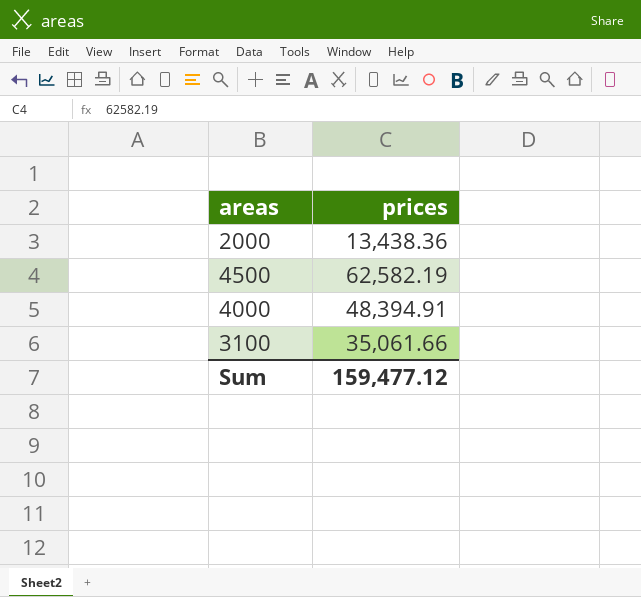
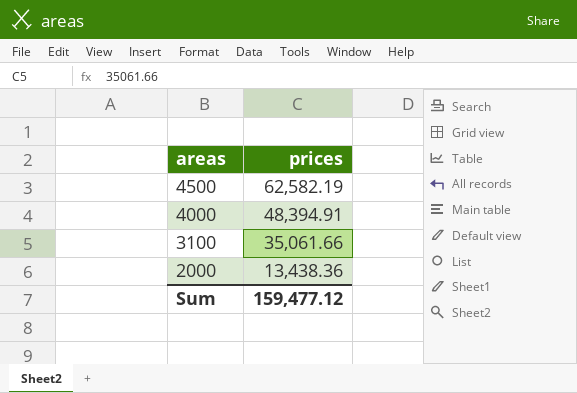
row order: none -> areas descending

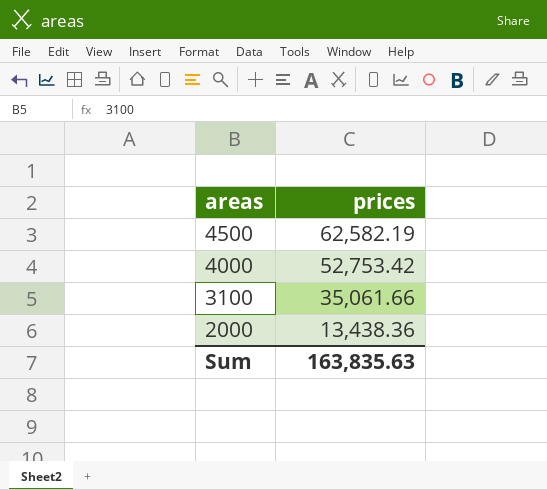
4000 | prices: 48,394.91 -> 52,753.42
Sum | prices: 159,477.12 -> 163,835.63

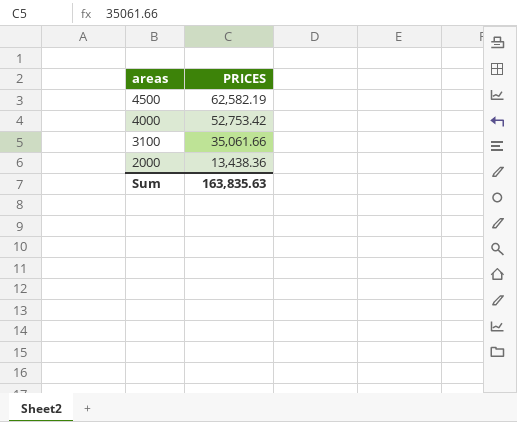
column name: prices -> PRICES

